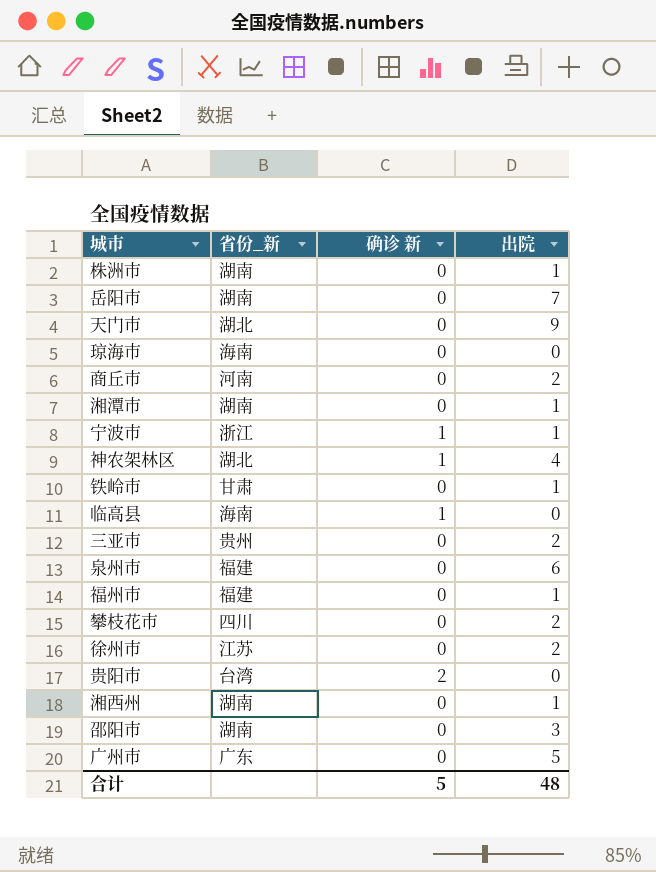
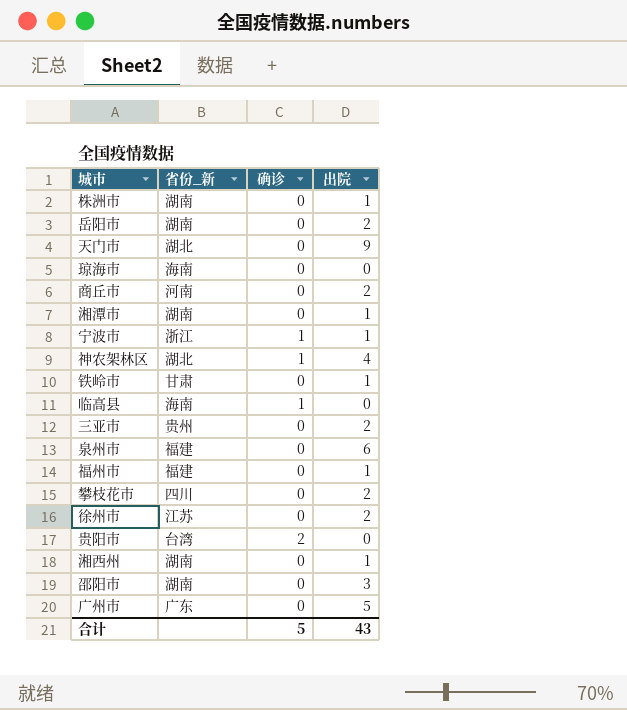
column name: 确诊 新 -> 确诊
岳阳市 | 出院: 7 -> 2
合计 | 出院: 48 -> 43

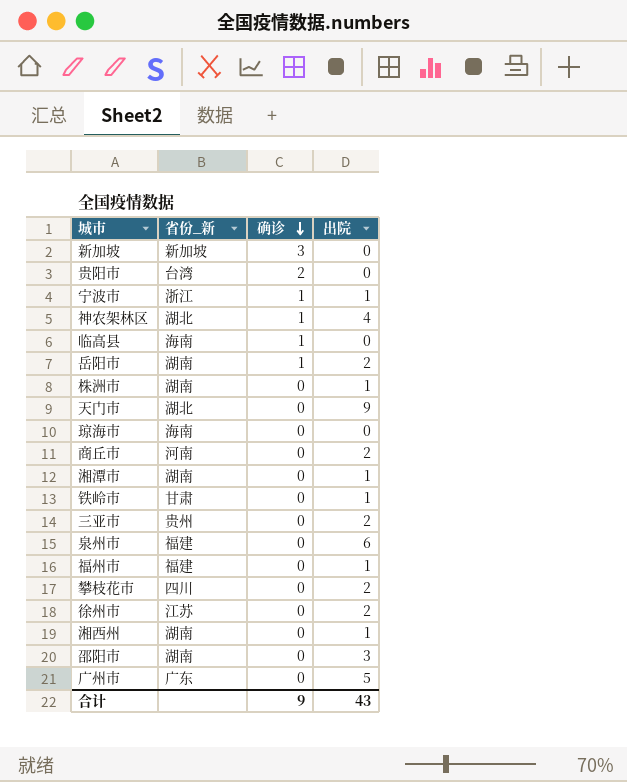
row order: none -> 确诊 descending
row 新加坡: none -> 新加坡 | 3 | 0
岳阳市 | 确诊: 0 -> 1
合计 | 确诊: 5 -> 9

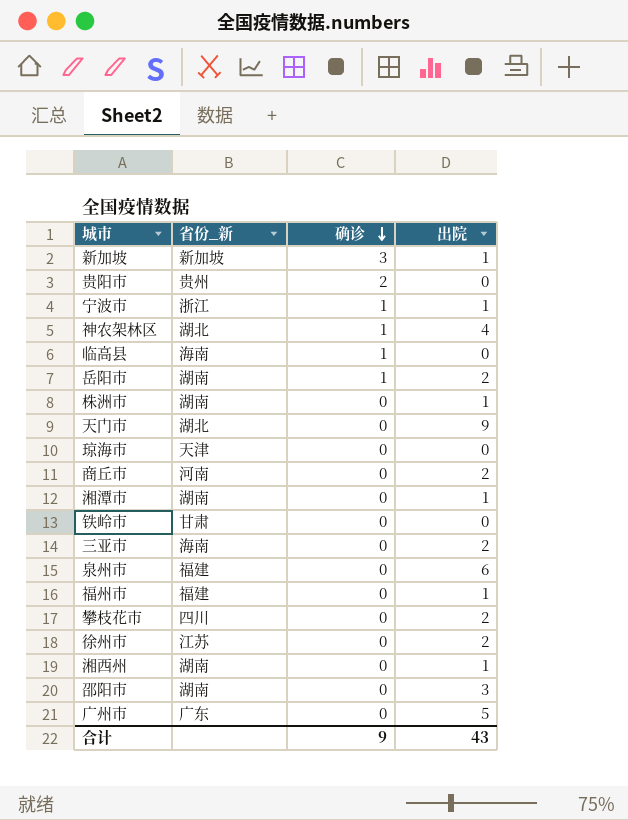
新加坡 | 出院: 0 -> 1
贵阳市 | 省份_新: 台湾 -> 贵州
琼海市 | 省份_新: 海南 -> 天津
铁岭市 | 出院: 1 -> 0
三亚市 | 省份_新: 贵州 -> 海南

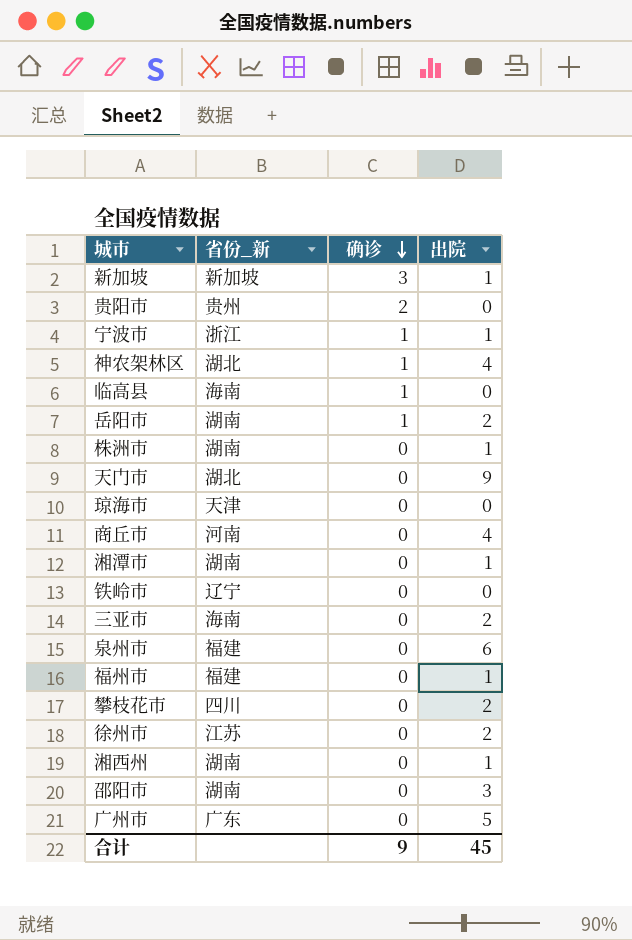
商丘市 | 出院: 2 -> 4
铁岭市 | 省份_新: 甘肃 -> 辽宁
合计 | 出院: 43 -> 45

